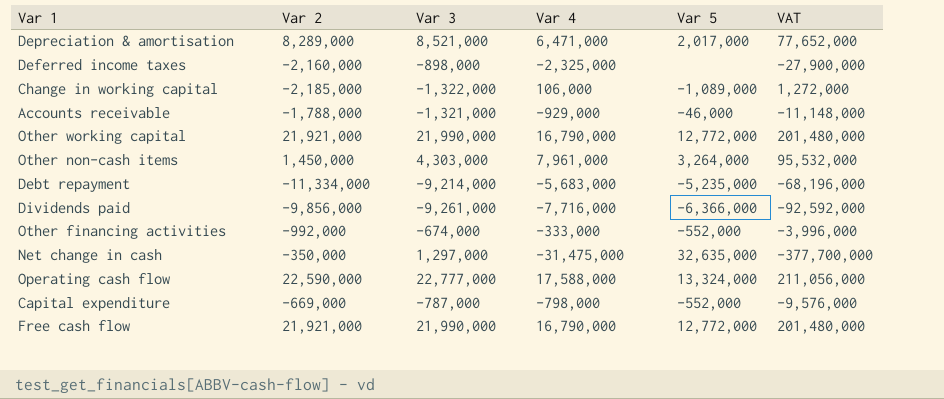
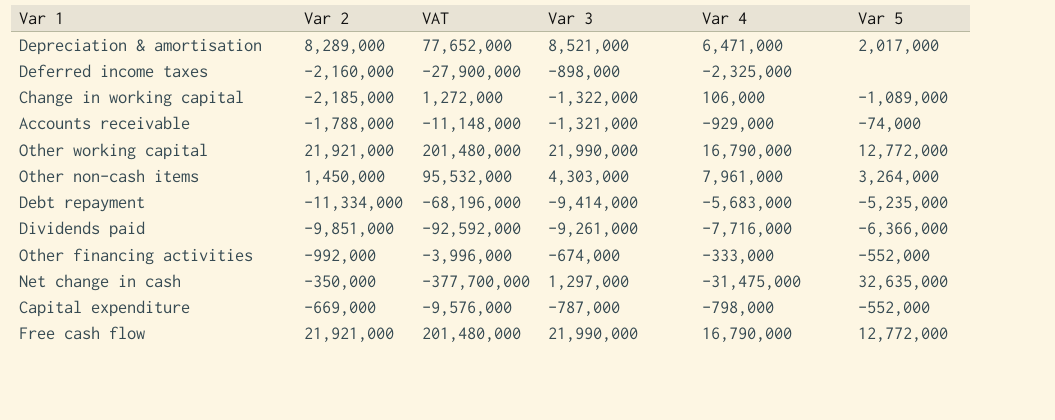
column VAT | position: 6 -> 3
row Operating cash flow: 22,590,000 | 22,777,000 | 17,588,000 | 13,324,000 | 211,056,000 -> none
Accounts receivable | Var 5: -46,000 -> -74,000
Debt repayment | Var 3: -9,214,000 -> -9,414,000
Dividends paid | Var 2: -9,856,000 -> -9,851,000

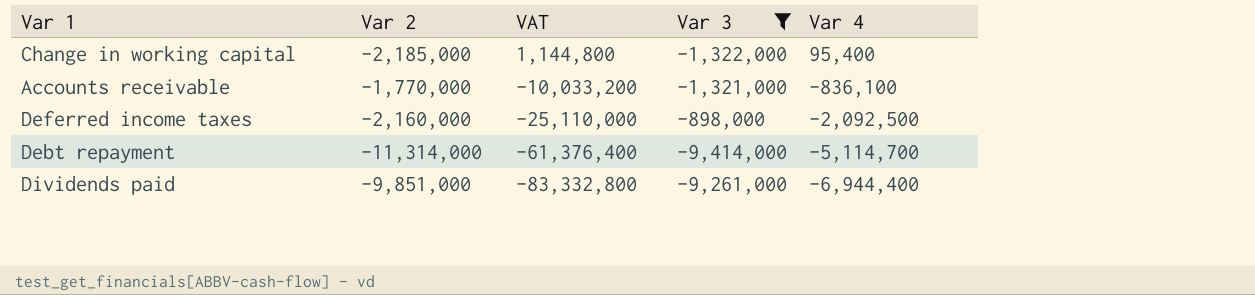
filter: none -> Var 3 <= -898,000
row order: none -> VAT descending
column Var 5 | position: 6 -> none
Change in working capital | VAT: 1,272,000 -> 1,144,800
Change in working capital | Var 4: 106,000 -> 95,400
Accounts receivable | Var 2: -1,788,000 -> -1,770,000
Accounts receivable | VAT: -11,148,000 -> -10,033,200
Accounts receivable | Var 4: -929,000 -> -836,100
Deferred income taxes | VAT: -27,900,000 -> -25,110,000
Deferred income taxes | Var 4: -2,325,000 -> -2,092,500
Debt repayment | Var 2: -11,334,000 -> -11,314,000
Debt repayment | VAT: -68,196,000 -> -61,376,400
Debt repayment | Var 4: -5,683,000 -> -5,114,700
Dividends paid | VAT: -92,592,000 -> -83,332,800
Dividends paid | Var 4: -7,716,000 -> -6,944,400

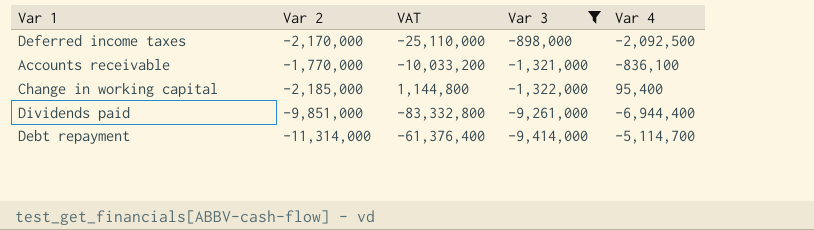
row order: VAT descending -> Var 3 descending
Deferred income taxes | Var 2: -2,160,000 -> -2,170,000

